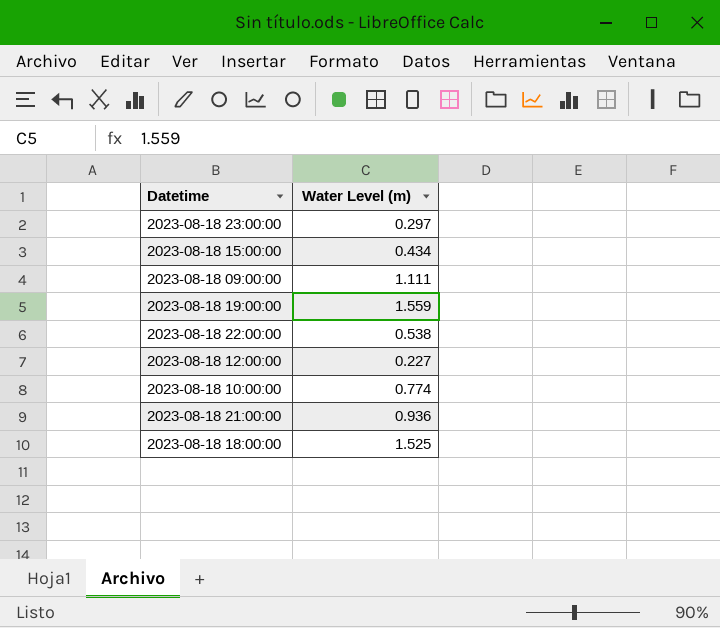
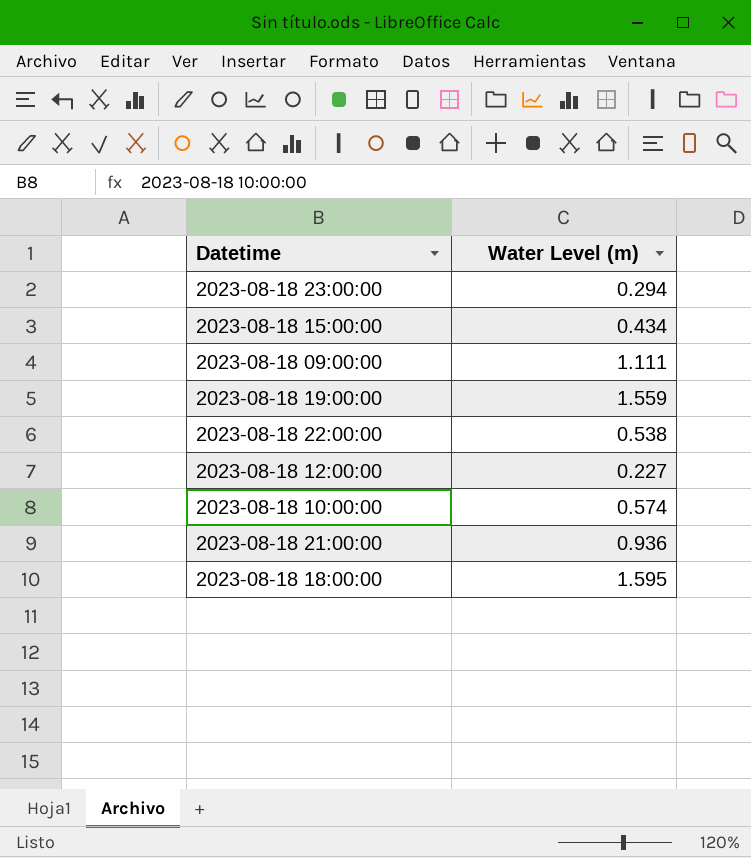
2023-08-18 23:00:00 | Water Level (m): 0.297 -> 0.294
2023-08-18 10:00:00 | Water Level (m): 0.774 -> 0.574
2023-08-18 18:00:00 | Water Level (m): 1.525 -> 1.595

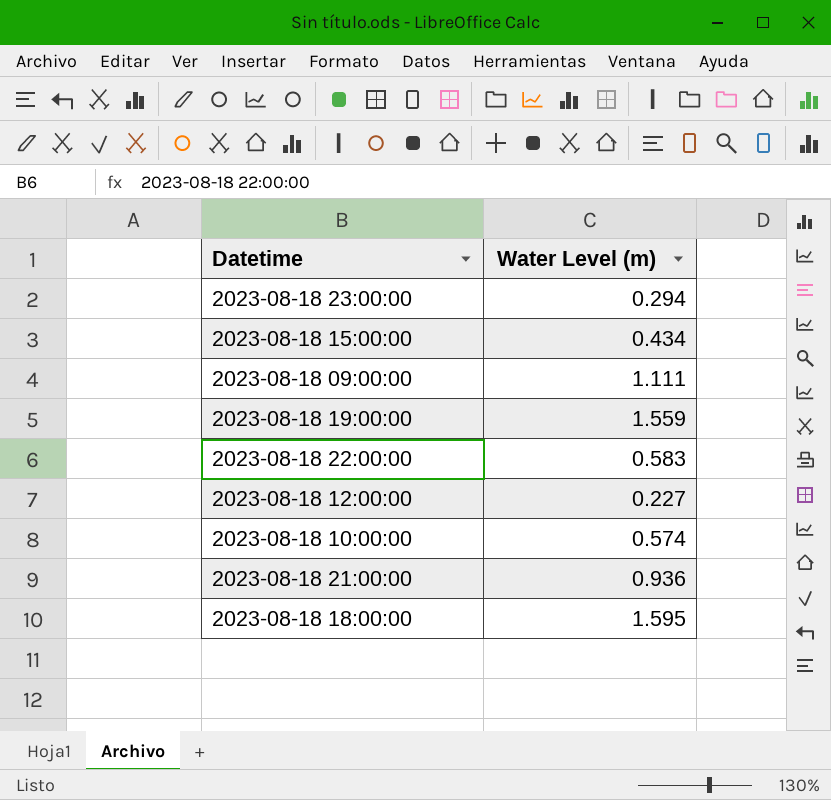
2023-08-18 22:00:00 | Water Level (m): 0.538 -> 0.583

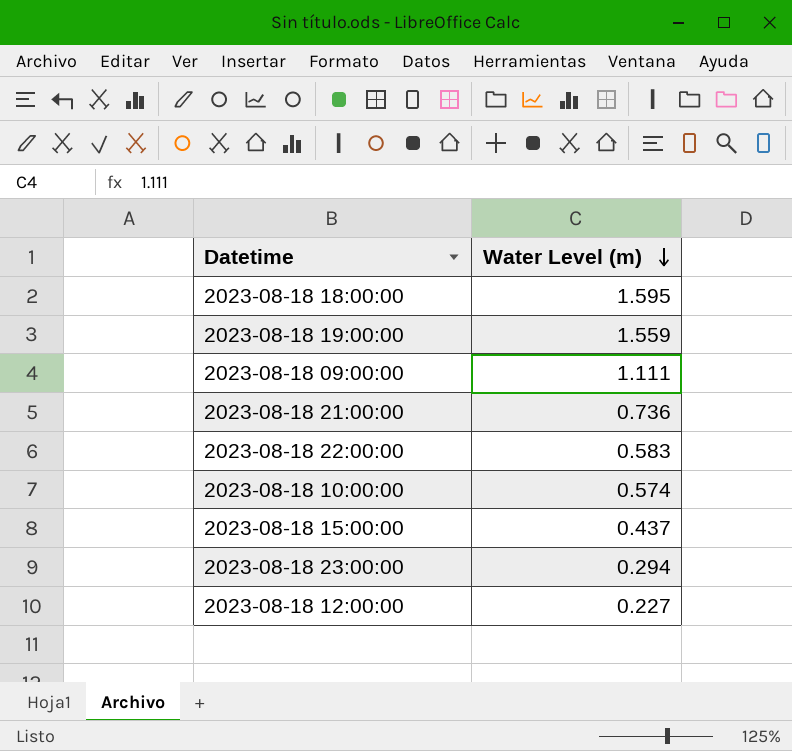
row order: none -> Water Level (m) descending
2023-08-18 21:00:00 | Water Level (m): 0.936 -> 0.736
2023-08-18 15:00:00 | Water Level (m): 0.434 -> 0.437

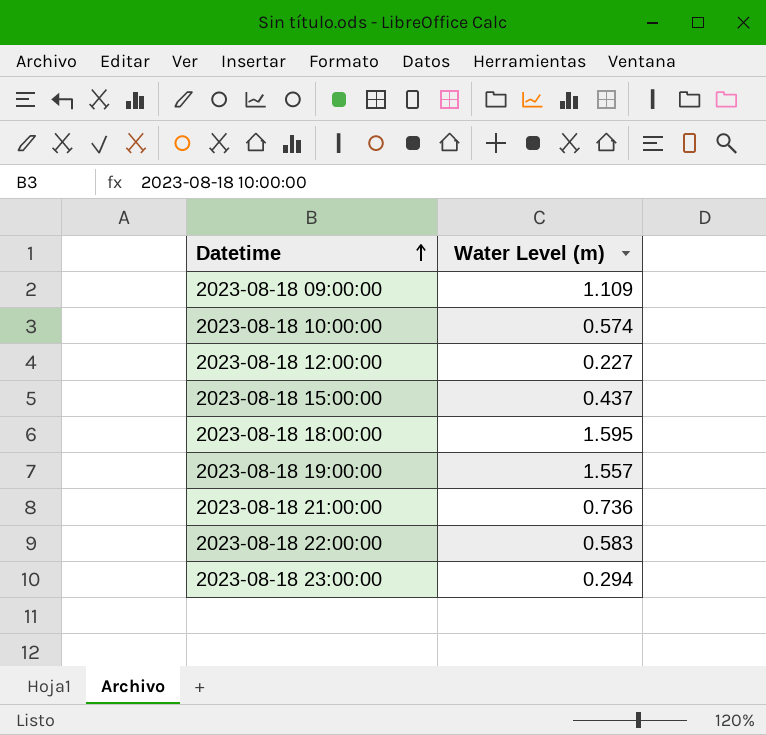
row order: Water Level (m) descending -> Datetime ascending
2023-08-18 09:00:00 | Water Level (m): 1.111 -> 1.109
2023-08-18 19:00:00 | Water Level (m): 1.559 -> 1.557

